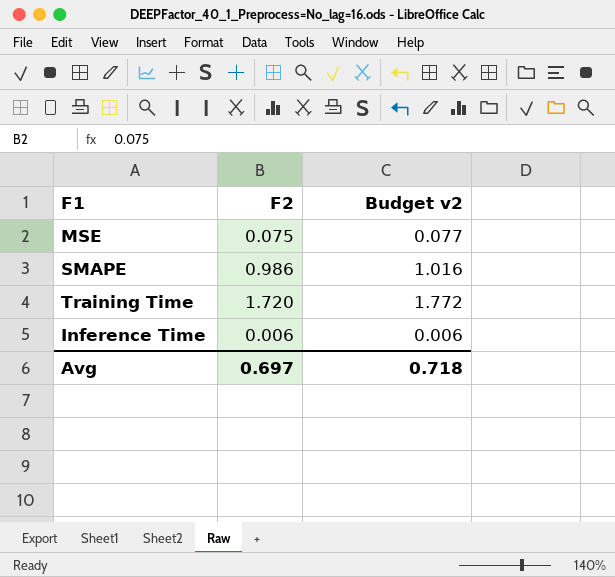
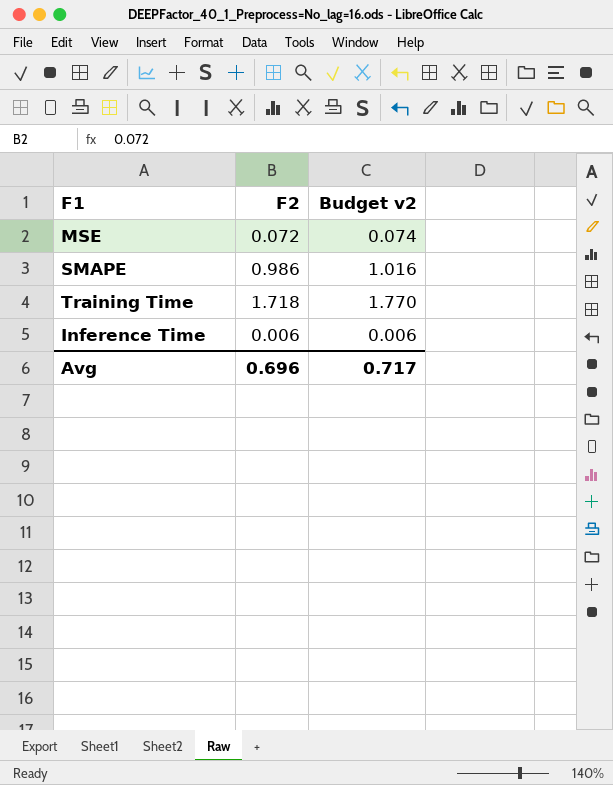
MSE | F2: 0.075 -> 0.072
MSE | Budget v2: 0.077 -> 0.074
Training Time | F2: 1.720 -> 1.718
Training Time | Budget v2: 1.772 -> 1.770
Avg | F2: 0.697 -> 0.696
Avg | Budget v2: 0.718 -> 0.717

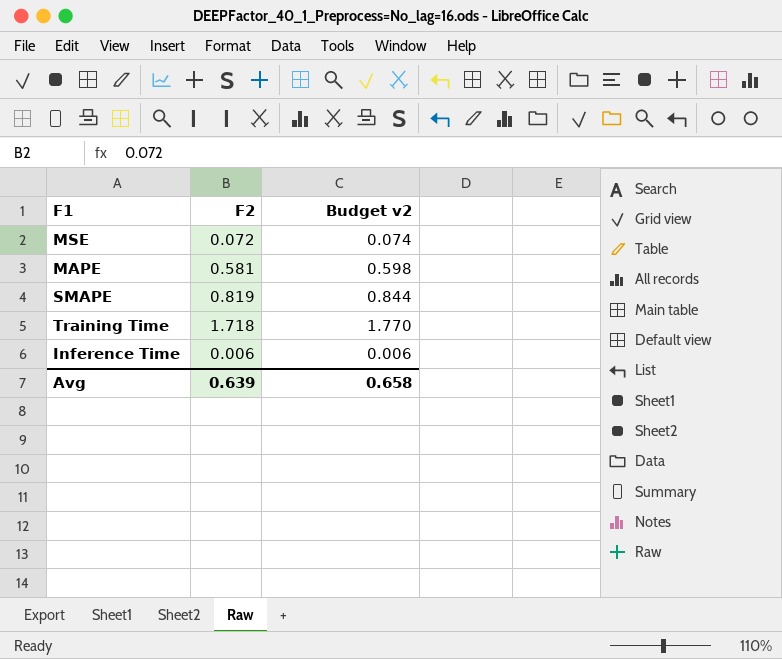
row MAPE: none -> 0.581 | 0.598
SMAPE | F2: 0.986 -> 0.819
SMAPE | Budget v2: 1.016 -> 0.844
Avg | F2: 0.696 -> 0.639
Avg | Budget v2: 0.717 -> 0.658

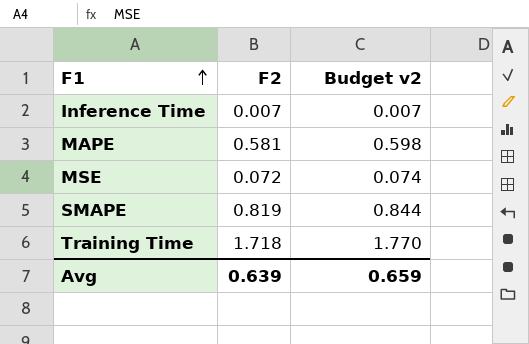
row order: none -> F1 ascending
Inference Time | F2: 0.006 -> 0.007
Inference Time | Budget v2: 0.006 -> 0.007
Avg | Budget v2: 0.658 -> 0.659

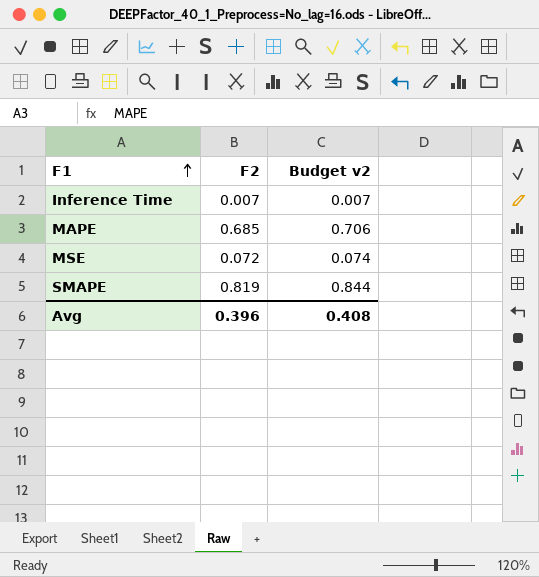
row Training Time: 1.718 | 1.770 -> none
MAPE | F2: 0.581 -> 0.685
MAPE | Budget v2: 0.598 -> 0.706
Avg | F2: 0.639 -> 0.396
Avg | Budget v2: 0.659 -> 0.408

